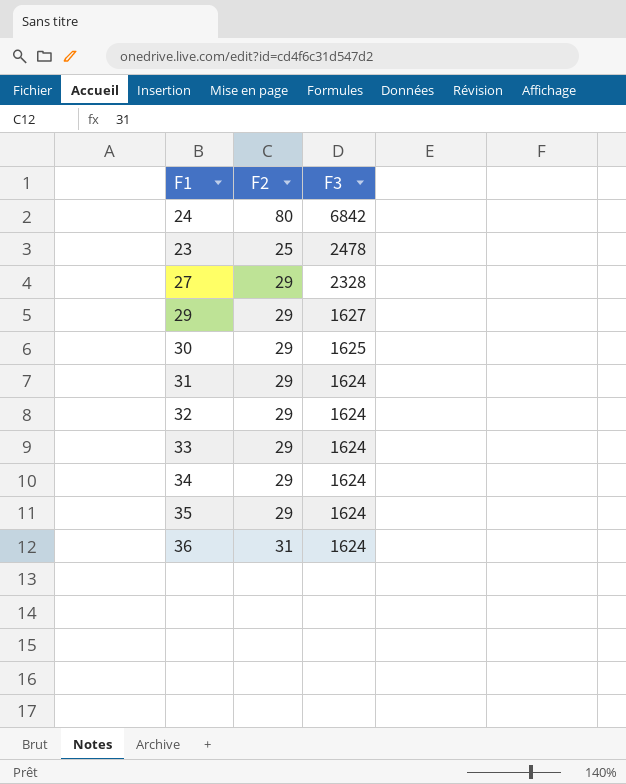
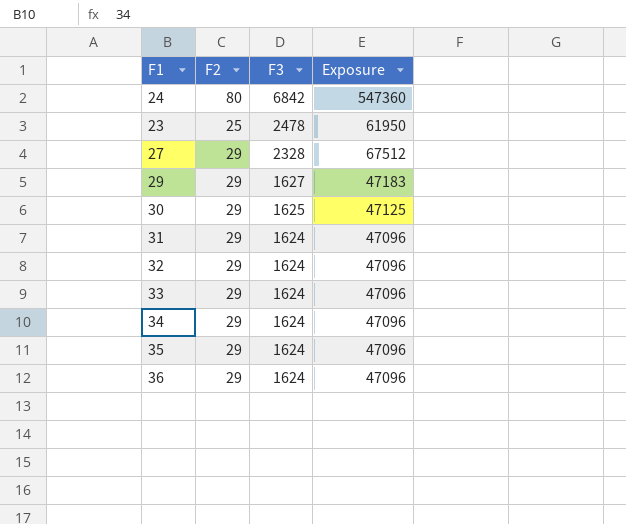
column Exposure | formula: none -> [F2] * [F3]
36 | F2: 31 -> 29

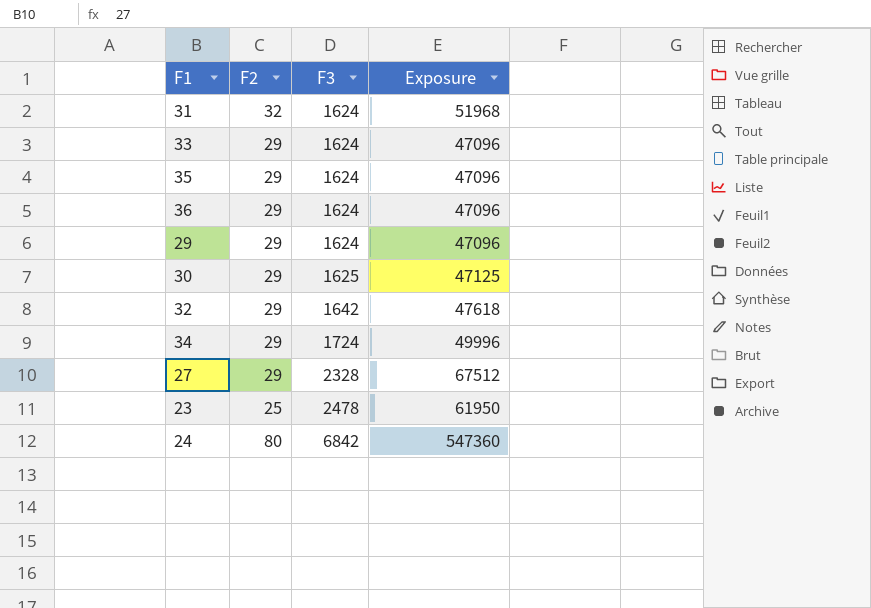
row order: F3 descending -> F3 ascending
31 | F2: 29 -> 32
31 | Exposure: 47096 -> 51968
29 | F3: 1627 -> 1624
29 | Exposure: 47183 -> 47096
32 | F3: 1624 -> 1642
32 | Exposure: 47096 -> 47618
34 | F3: 1624 -> 1724
34 | Exposure: 47096 -> 49996

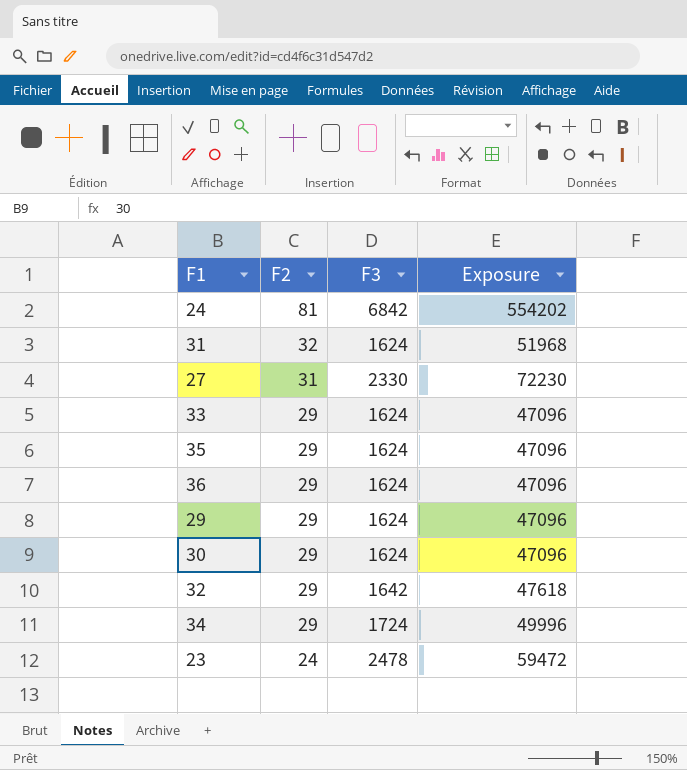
row order: F3 ascending -> F2 descending
24 | F2: 80 -> 81
24 | Exposure: 547360 -> 554202
27 | F2: 29 -> 31
27 | F3: 2328 -> 2330
27 | Exposure: 67512 -> 72230
30 | F3: 1625 -> 1624
30 | Exposure: 47125 -> 47096
23 | F2: 25 -> 24
23 | Exposure: 61950 -> 59472

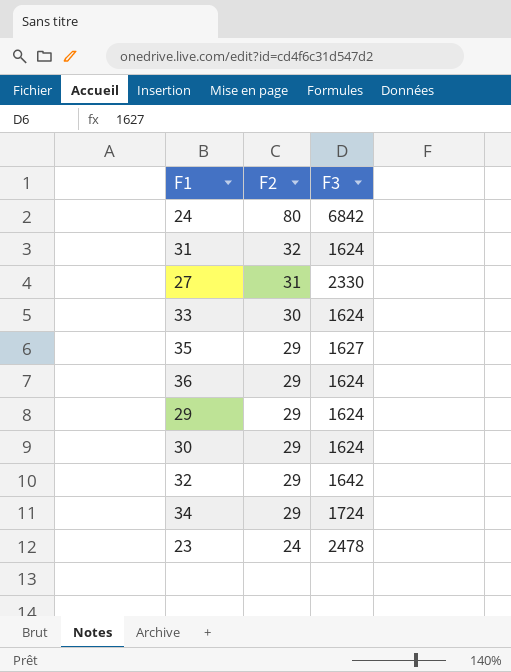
column Exposure | formula: [F2] * [F3] -> none
24 | F2: 81 -> 80
33 | F2: 29 -> 30
35 | F3: 1624 -> 1627

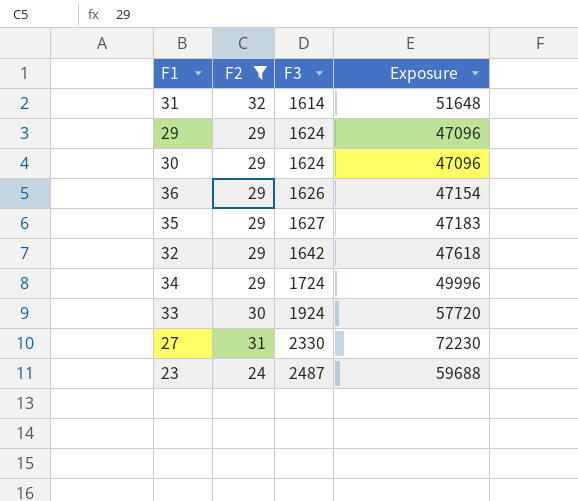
filter: none -> F2 != 80
row order: F2 descending -> F3 ascending
column Exposure | formula: none -> [F2] * [F3]
31 | F3: 1624 -> 1614
36 | F3: 1624 -> 1626
33 | F3: 1624 -> 1924
23 | F3: 2478 -> 2487

